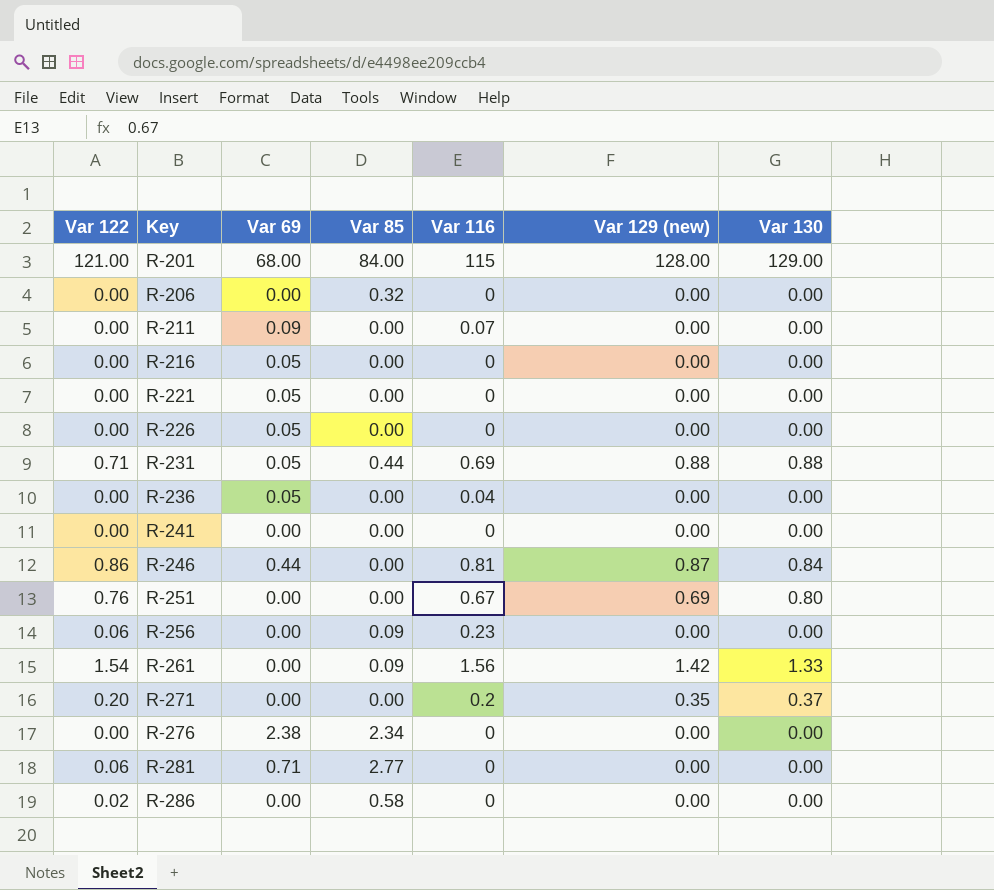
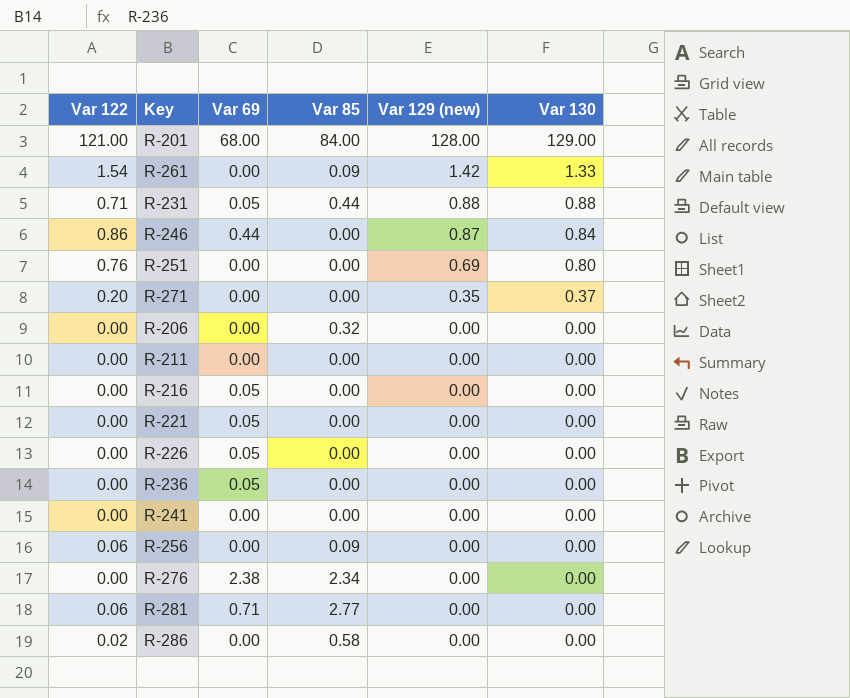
row order: Key ascending -> Var 129 (new) descending
column Var 116 | position: 5 -> none
R-211 | Var 69: 0.09 -> 0.00

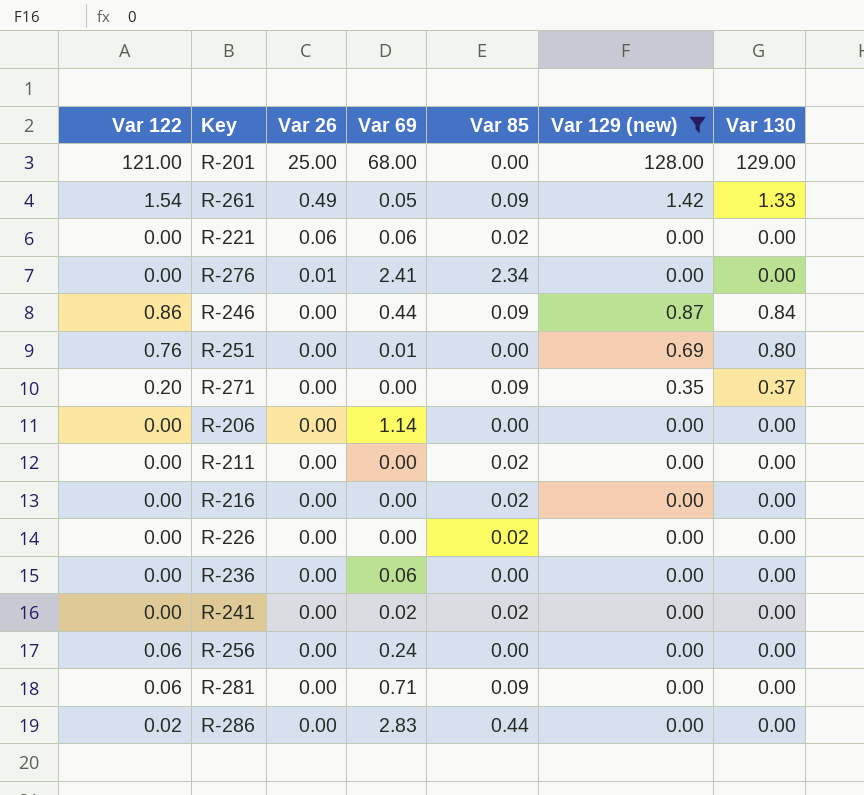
filter: none -> Var 129 (new) != 0.88
row order: Var 129 (new) descending -> Var 26 descending
column Var 26 | position: none -> 3
R-201 | Var 85: 84.00 -> 0.00
R-261 | Var 69: 0.00 -> 0.05
R-221 | Var 69: 0.05 -> 0.06
R-221 | Var 85: 0.00 -> 0.02
R-276 | Var 69: 2.38 -> 2.41
R-246 | Var 85: 0.00 -> 0.09
R-251 | Var 69: 0.00 -> 0.01
R-271 | Var 85: 0.00 -> 0.09
R-206 | Var 69: 0.00 -> 1.14
R-206 | Var 85: 0.32 -> 0.00
R-211 | Var 85: 0.00 -> 0.02
R-216 | Var 69: 0.05 -> 0.00
R-216 | Var 85: 0.00 -> 0.02
R-226 | Var 69: 0.05 -> 0.00
R-226 | Var 85: 0.00 -> 0.02
R-236 | Var 69: 0.05 -> 0.06
R-241 | Var 69: 0.00 -> 0.02
R-241 | Var 85: 0.00 -> 0.02
R-256 | Var 69: 0.00 -> 0.24
R-256 | Var 85: 0.09 -> 0.00
R-281 | Var 85: 2.77 -> 0.09
R-286 | Var 69: 0.00 -> 2.83
R-286 | Var 85: 0.58 -> 0.44

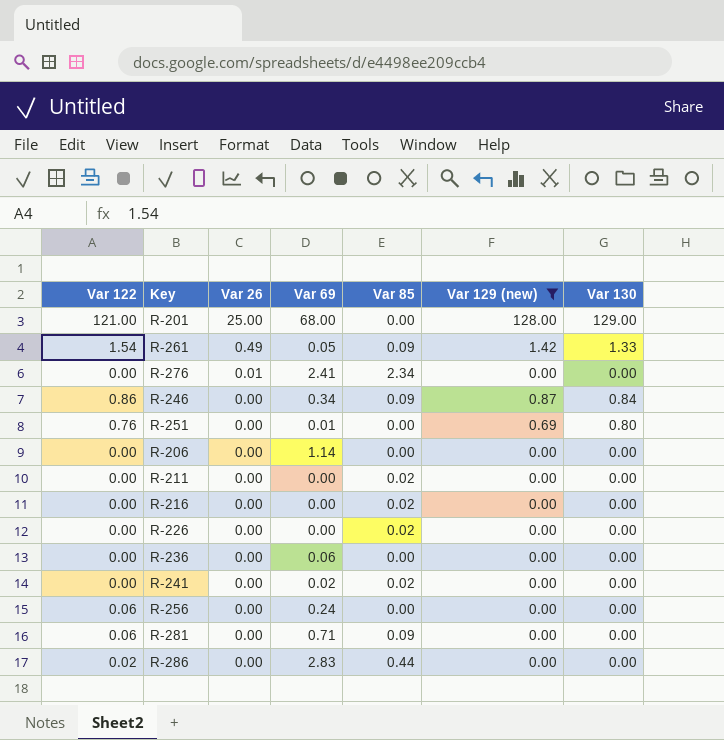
row R-221: 0.00 | 0.06 | 0.06 | 0.02 | 0.00 | 0.00 -> none
row R-271: 0.20 | 0.00 | 0.00 | 0.09 | 0.35 | 0.37 -> none
R-246 | Var 69: 0.44 -> 0.34

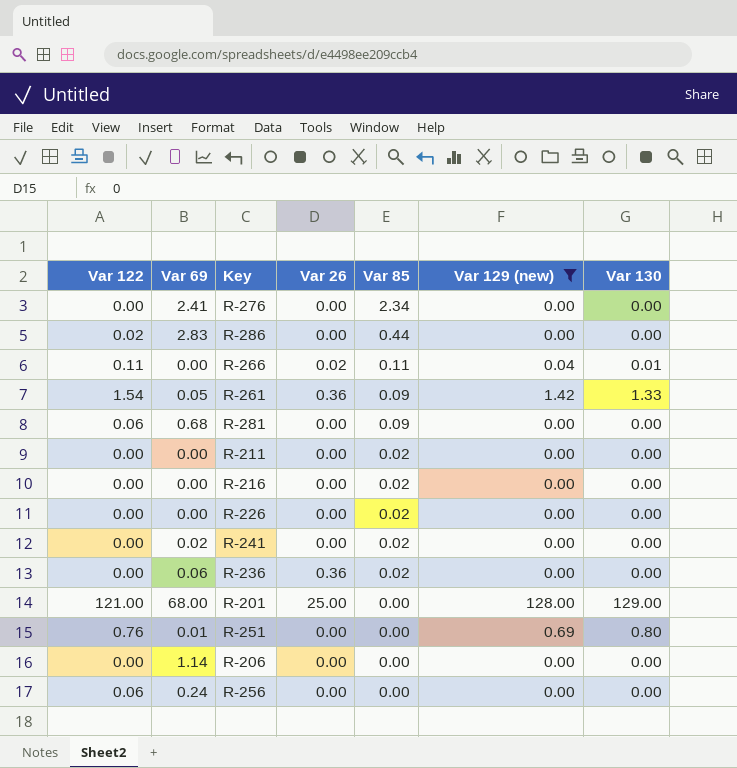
row order: Var 26 descending -> Var 85 descending
column Var 69 | position: 4 -> 2
row R-246: 0.86 | 0.00 | 0.34 | 0.09 | 0.87 | 0.84 -> none
R-276 | Var 26: 0.01 -> 0.00
row R-266: none -> 0.11 | 0.00 | 0.02 | 0.11 | 0.04 | 0.01
R-261 | Var 26: 0.49 -> 0.36
R-281 | Var 69: 0.71 -> 0.68
R-236 | Var 26: 0.00 -> 0.36
R-236 | Var 85: 0.00 -> 0.02

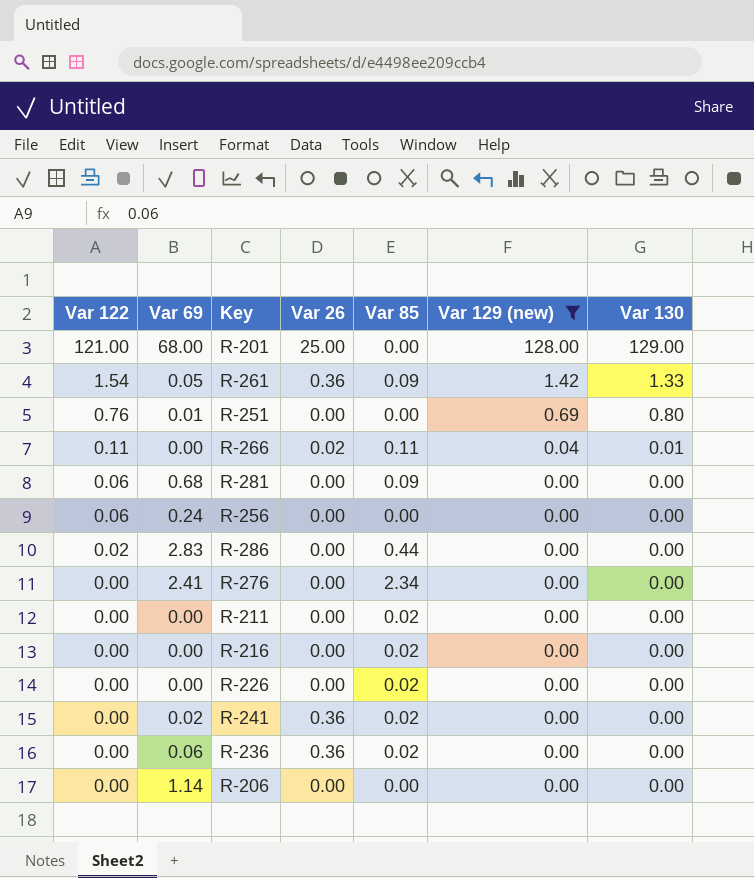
row order: Var 85 descending -> Var 122 descending
R-241 | Var 26: 0.00 -> 0.36

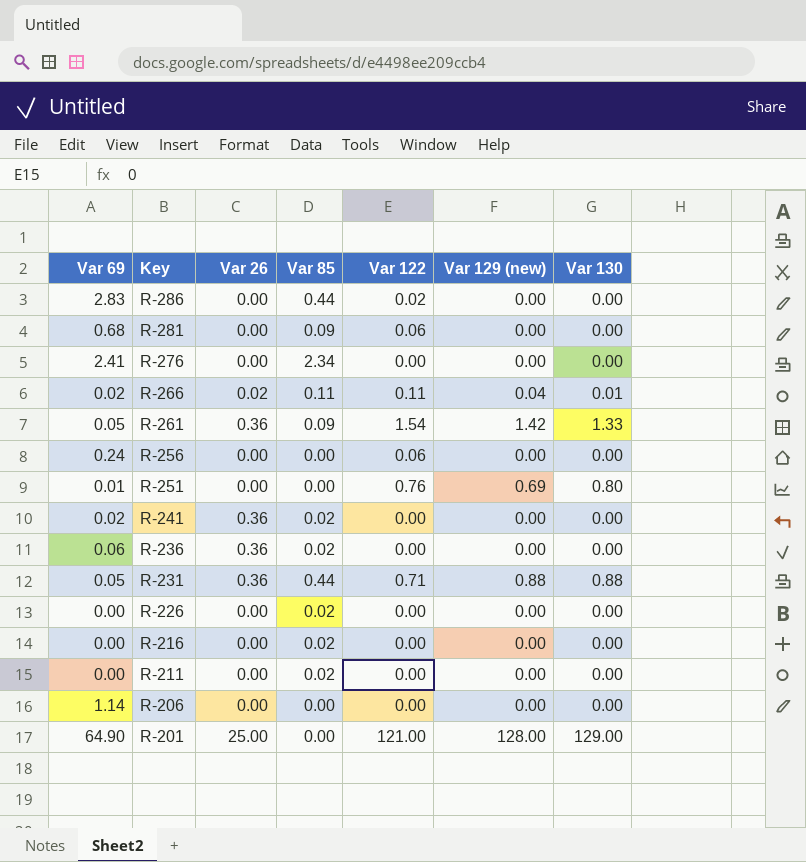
filter: Var 129 (new) != 0.88 -> none
row order: Var 122 descending -> Key descending
column Var 122 | position: 1 -> 5
R-266 | Var 69: 0.00 -> 0.02
R-201 | Var 69: 68.00 -> 64.90

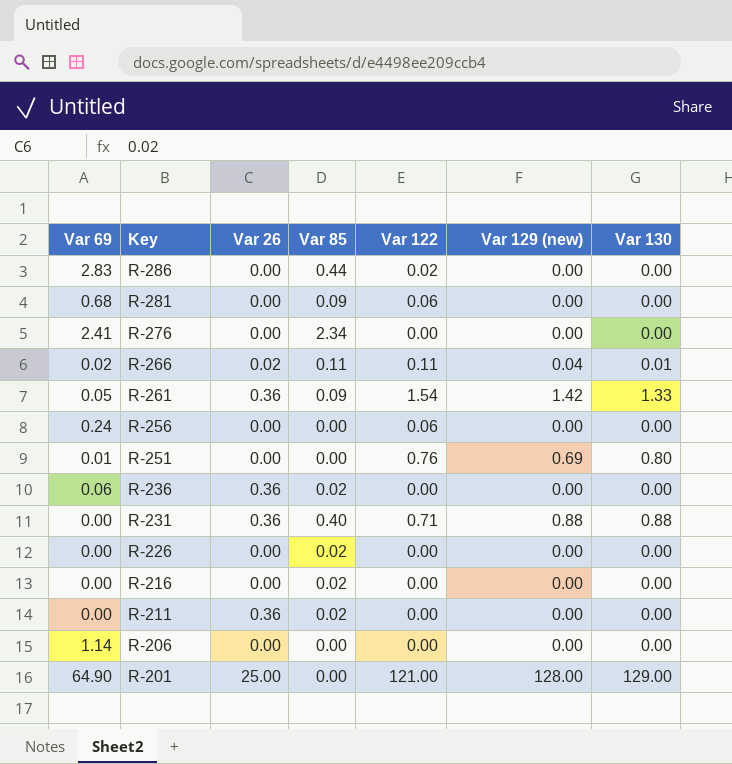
row R-241: 0.02 | 0.36 | 0.02 | 0.00 | 0.00 | 0.00 -> none
R-231 | Var 69: 0.05 -> 0.00
R-231 | Var 85: 0.44 -> 0.40
R-211 | Var 26: 0.00 -> 0.36

